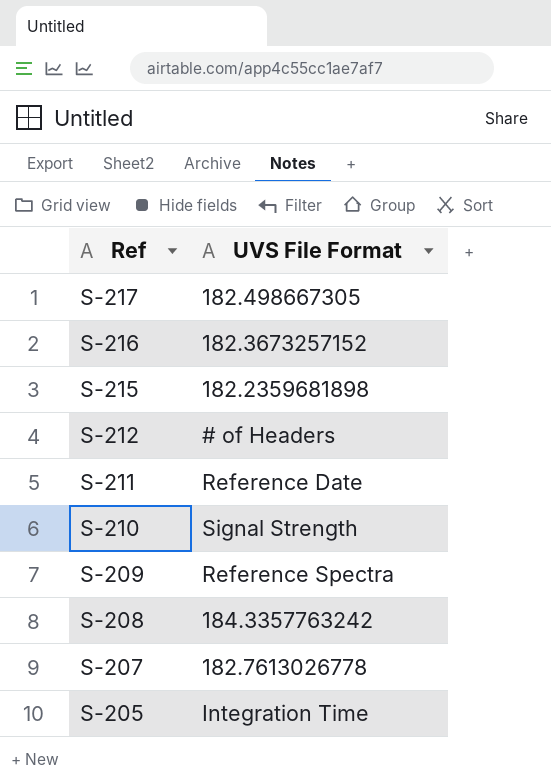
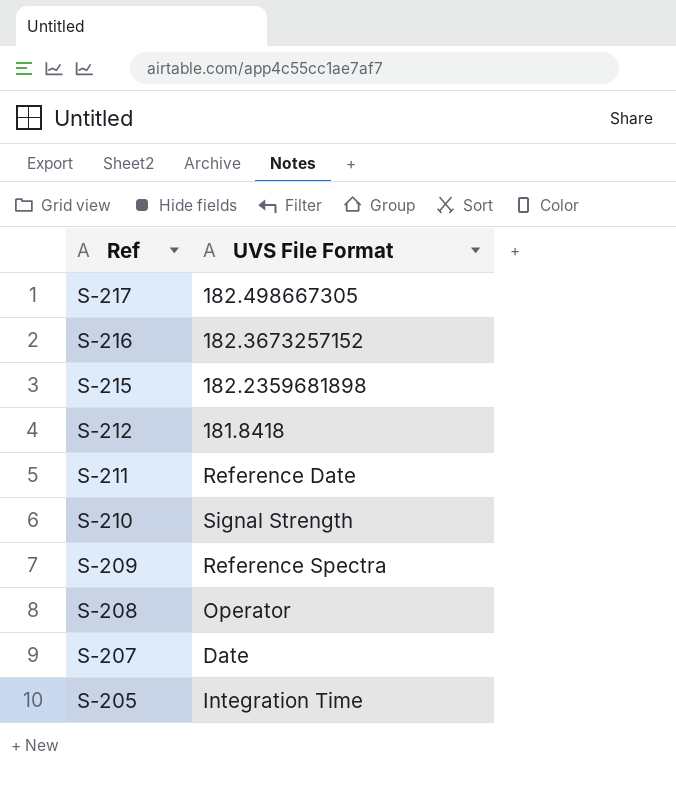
S-212 | UVS File Format: # of Headers -> 181.8418
S-208 | UVS File Format: 184.3357763242 -> Operator
S-207 | UVS File Format: 182.7613026778 -> Date

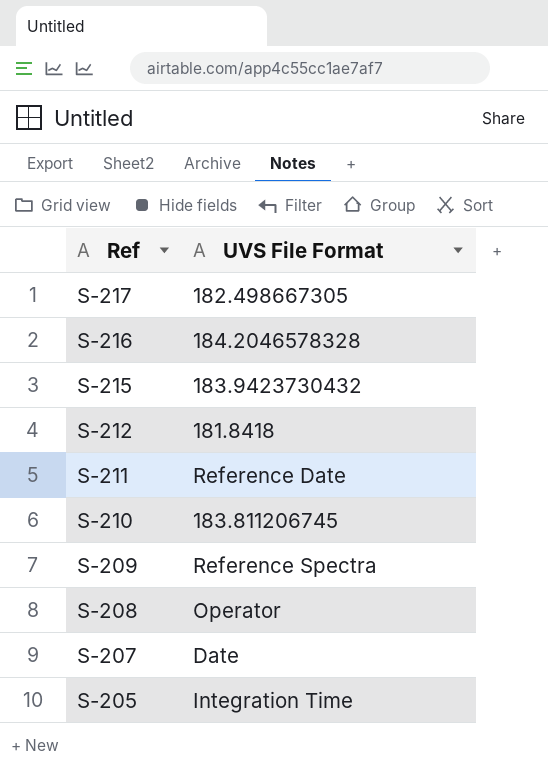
S-216 | UVS File Format: 182.3673257152 -> 184.2046578328
S-215 | UVS File Format: 182.2359681898 -> 183.9423730432
S-210 | UVS File Format: Signal Strength -> 183.811206745

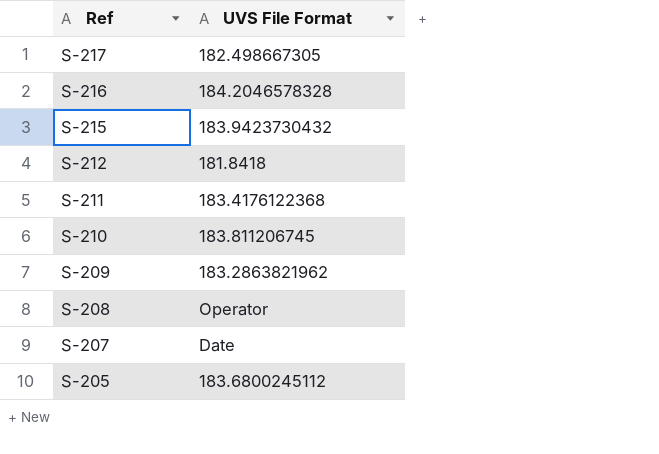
S-211 | UVS File Format: Reference Date -> 183.4176122368
S-209 | UVS File Format: Reference Spectra -> 183.2863821962
S-205 | UVS File Format: Integration Time -> 183.6800245112

